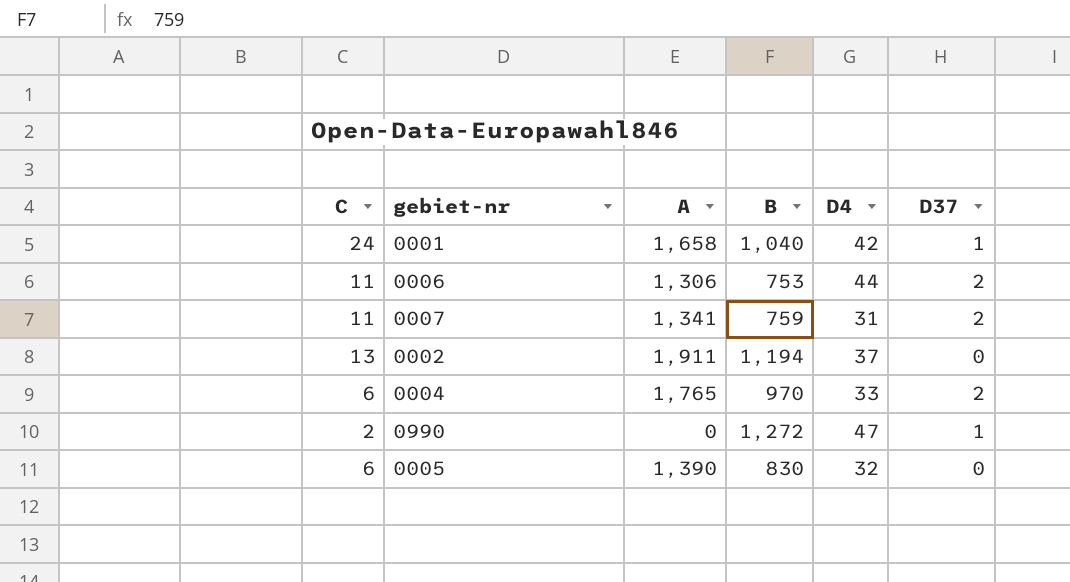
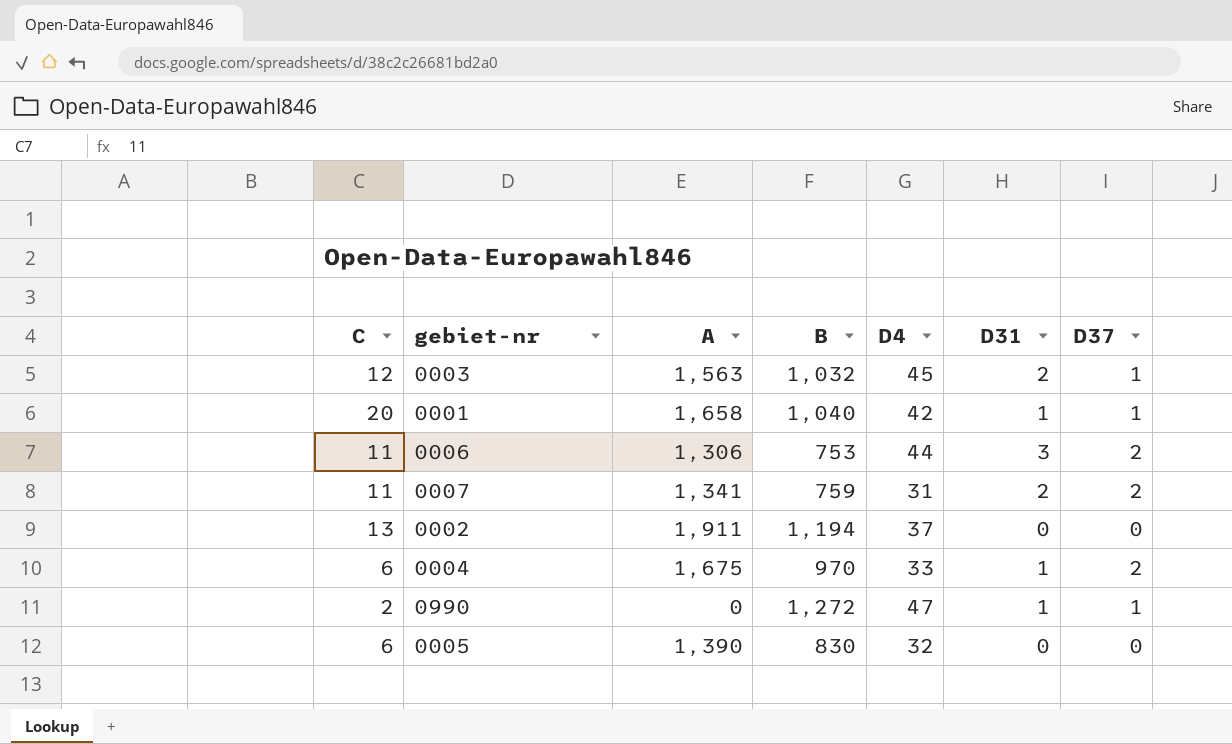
column D31 | position: none -> 6
row 0003: none -> 12 | 1,563 | 1,032 | 45 | 2 | 1
0001 | C: 24 -> 20
0004 | A: 1,765 -> 1,675

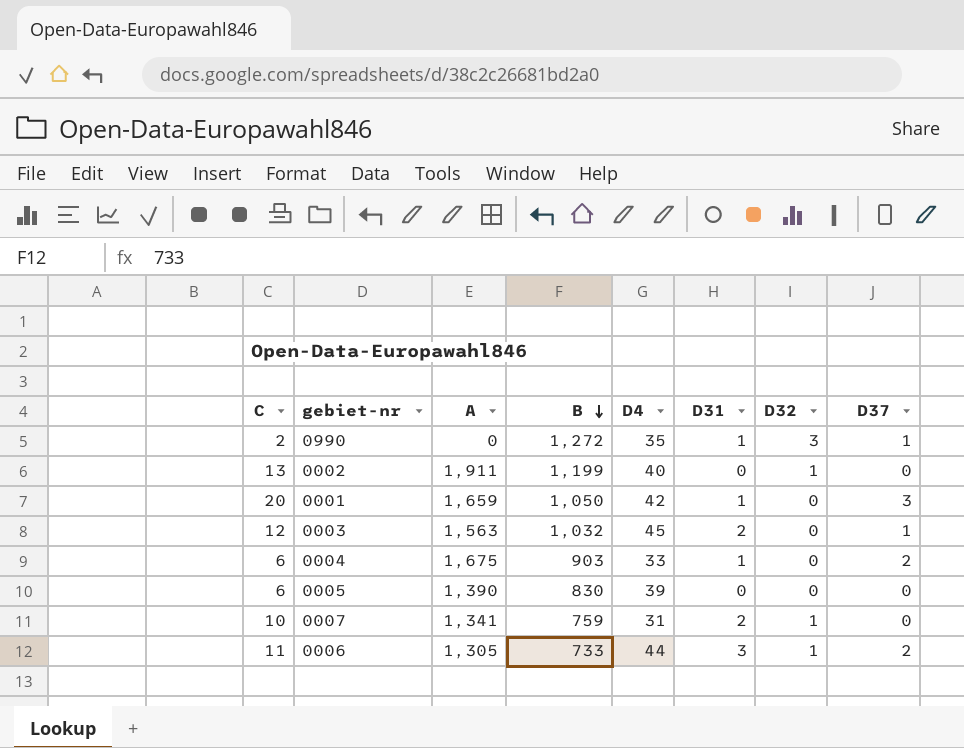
row order: none -> B descending
column D32 | position: none -> 7
0990 | D4: 47 -> 35
0002 | B: 1,194 -> 1,199
0002 | D4: 37 -> 40
0001 | A: 1,658 -> 1,659
0001 | B: 1,040 -> 1,050
0001 | D37: 1 -> 3
0004 | B: 970 -> 903
0005 | D4: 32 -> 39
0007 | C: 11 -> 10
0007 | D37: 2 -> 0
0006 | A: 1,306 -> 1,305
0006 | B: 753 -> 733

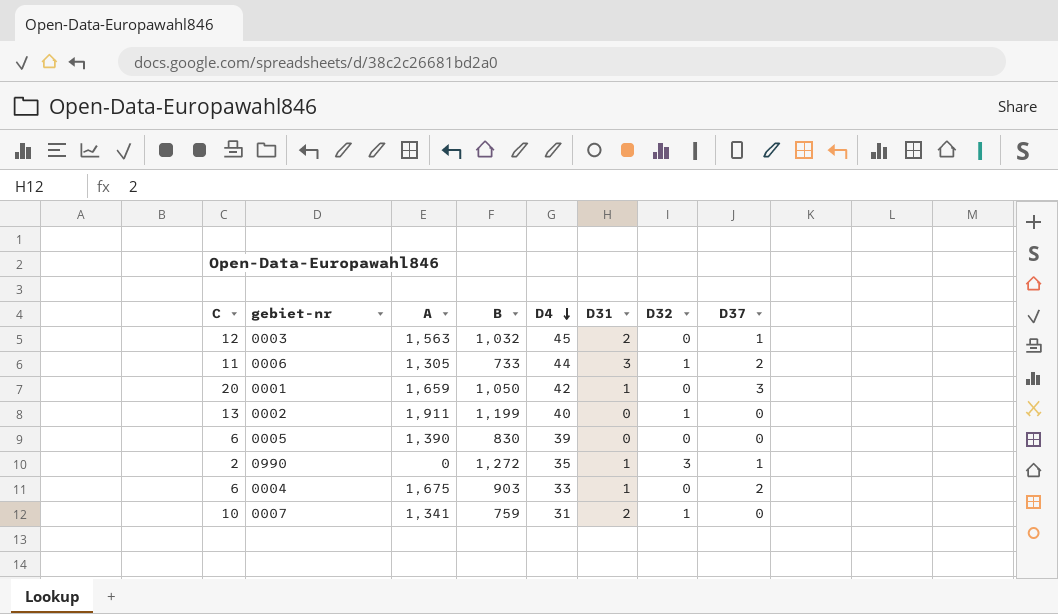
row order: B descending -> D4 descending

